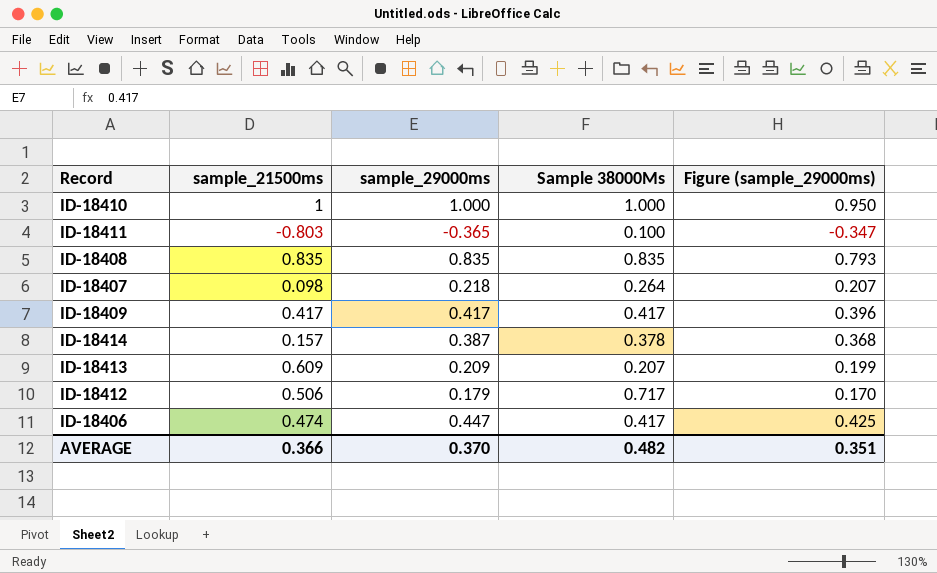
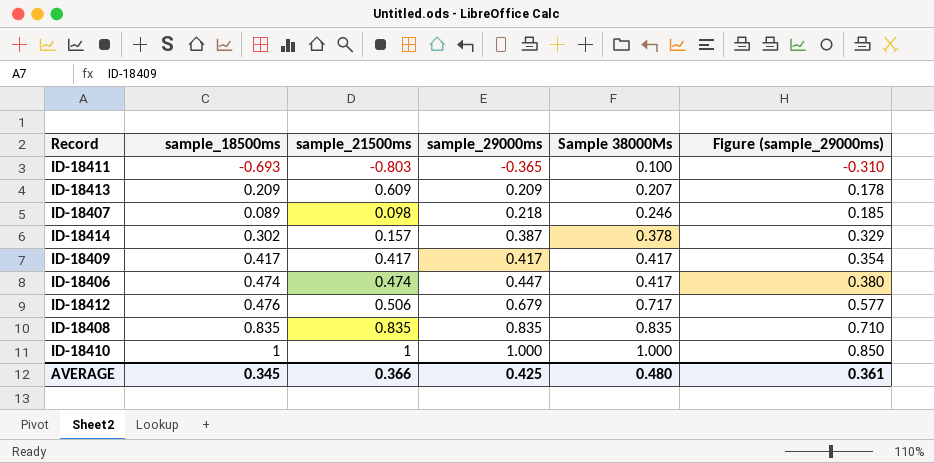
row order: none -> sample_29000ms ascending
column sample_18500ms | position: none -> 2
column Figure (sample_29000ms) | formula: [sample_29000ms] * 0.95 -> [sample_29000ms] * 0.85
ID-18407 | Sample 38000Ms: 0.264 -> 0.246
ID-18412 | sample_29000ms: 0.179 -> 0.679
AVERAGE | sample_29000ms: 0.370 -> 0.425
AVERAGE | Sample 38000Ms: 0.482 -> 0.480
AVERAGE | Figure (sample_29000ms): 0.351 -> 0.361

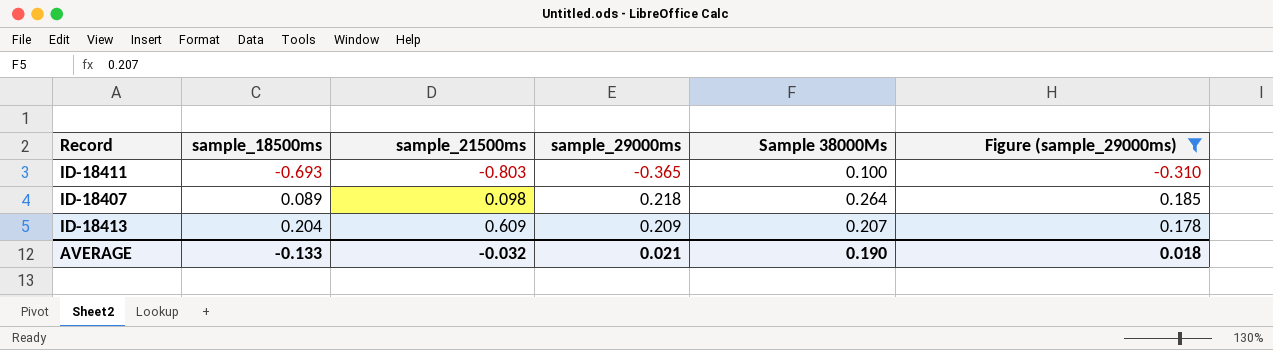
filter: none -> Figure (sample_29000ms) <= 0.185
row order: sample_29000ms ascending -> sample_18500ms ascending
ID-18407 | Sample 38000Ms: 0.246 -> 0.264
ID-18413 | sample_18500ms: 0.209 -> 0.204
AVERAGE | sample_18500ms: 0.345 -> -0.133
AVERAGE | sample_21500ms: 0.366 -> -0.032
AVERAGE | sample_29000ms: 0.425 -> 0.021
AVERAGE | Sample 38000Ms: 0.480 -> 0.190
AVERAGE | Figure (sample_29000ms): 0.361 -> 0.018

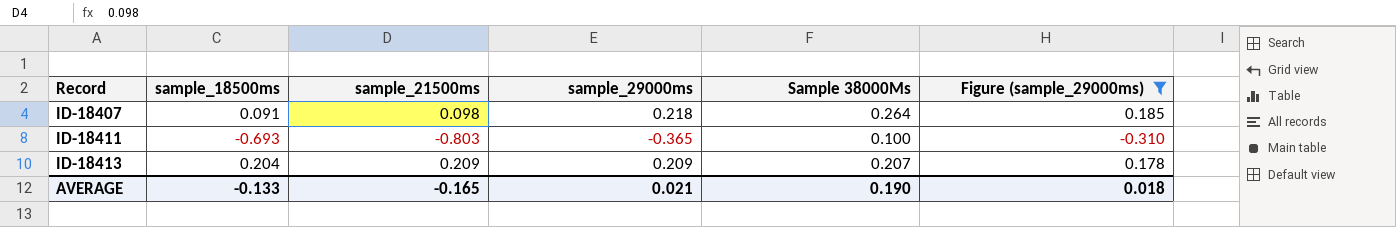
row order: sample_18500ms ascending -> Record ascending
ID-18407 | sample_18500ms: 0.089 -> 0.091
ID-18413 | sample_21500ms: 0.609 -> 0.209
AVERAGE | sample_21500ms: -0.032 -> -0.165

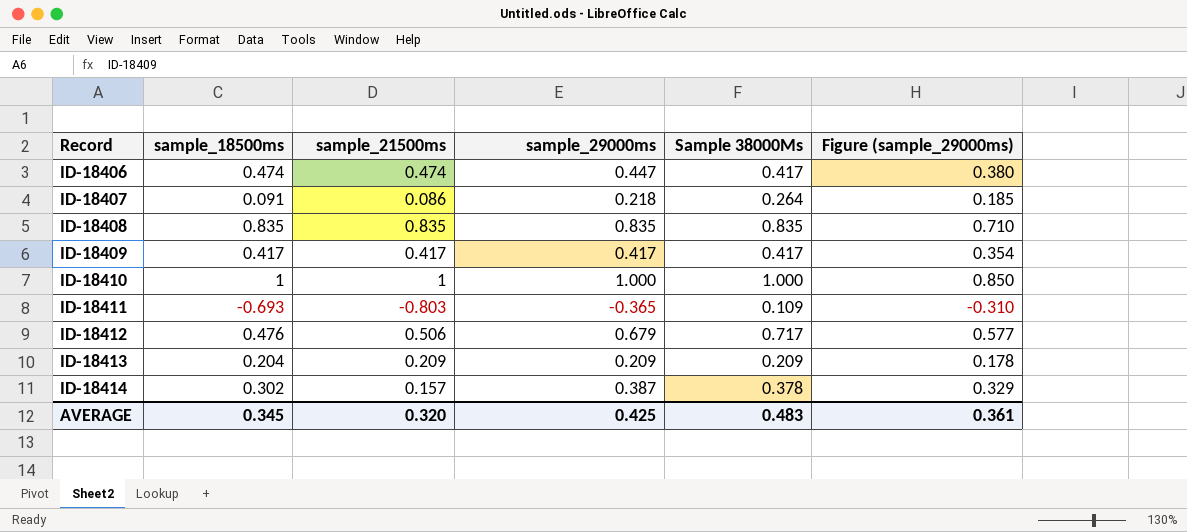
filter: Figure (sample_29000ms) <= 0.185 -> none
ID-18407 | sample_21500ms: 0.098 -> 0.086
ID-18411 | Sample 38000Ms: 0.100 -> 0.109
ID-18413 | Sample 38000Ms: 0.207 -> 0.209
AVERAGE | sample_18500ms: -0.133 -> 0.345
AVERAGE | sample_21500ms: -0.165 -> 0.320
AVERAGE | sample_29000ms: 0.021 -> 0.425
AVERAGE | Sample 38000Ms: 0.190 -> 0.483
AVERAGE | Figure (sample_29000ms): 0.018 -> 0.361

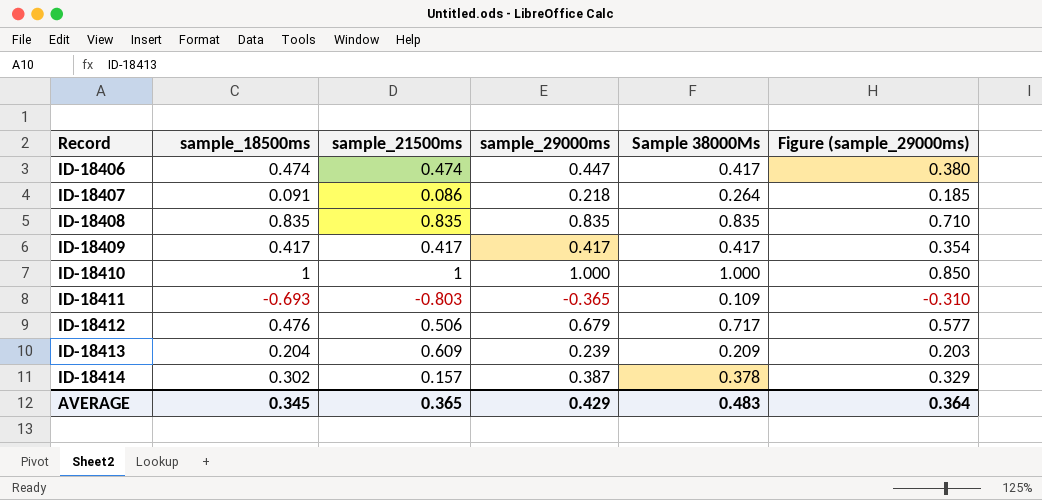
ID-18413 | sample_21500ms: 0.209 -> 0.609
ID-18413 | sample_29000ms: 0.209 -> 0.239
ID-18413 | Figure (sample_29000ms): 0.178 -> 0.203
AVERAGE | sample_21500ms: 0.320 -> 0.365
AVERAGE | sample_29000ms: 0.425 -> 0.429
AVERAGE | Figure (sample_29000ms): 0.361 -> 0.364

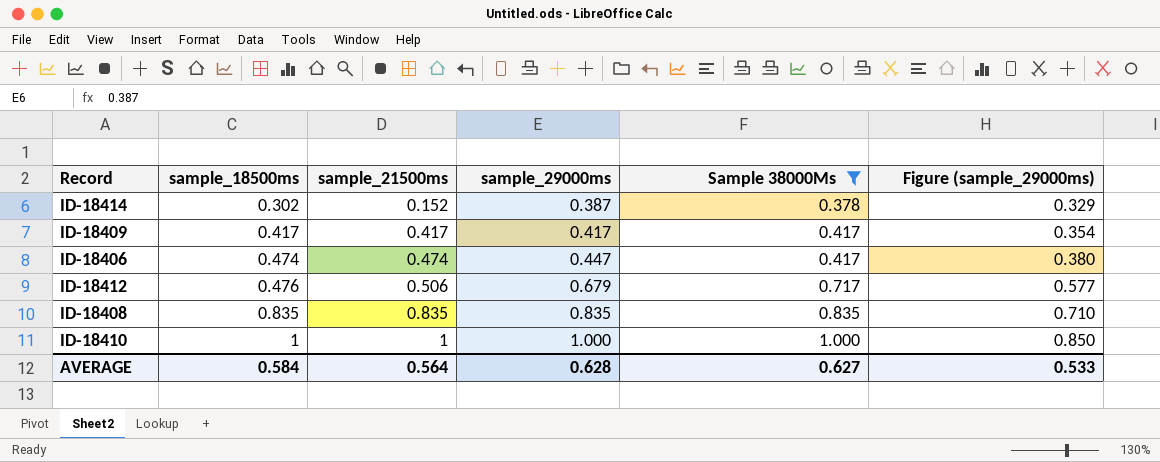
filter: none -> Sample 38000Ms >= 0.378
row order: Record ascending -> sample_18500ms ascending
ID-18414 | sample_21500ms: 0.157 -> 0.152
AVERAGE | sample_18500ms: 0.345 -> 0.584
AVERAGE | sample_21500ms: 0.365 -> 0.564
AVERAGE | sample_29000ms: 0.429 -> 0.628
AVERAGE | Sample 38000Ms: 0.483 -> 0.627
AVERAGE | Figure (sample_29000ms): 0.364 -> 0.533

